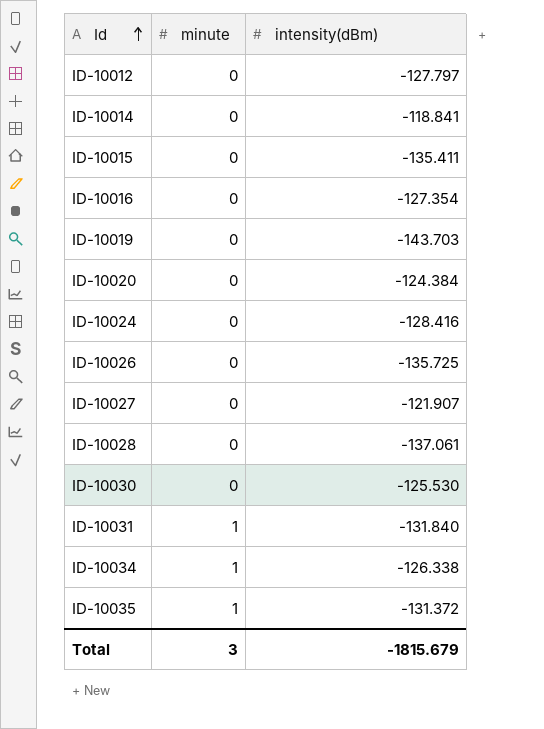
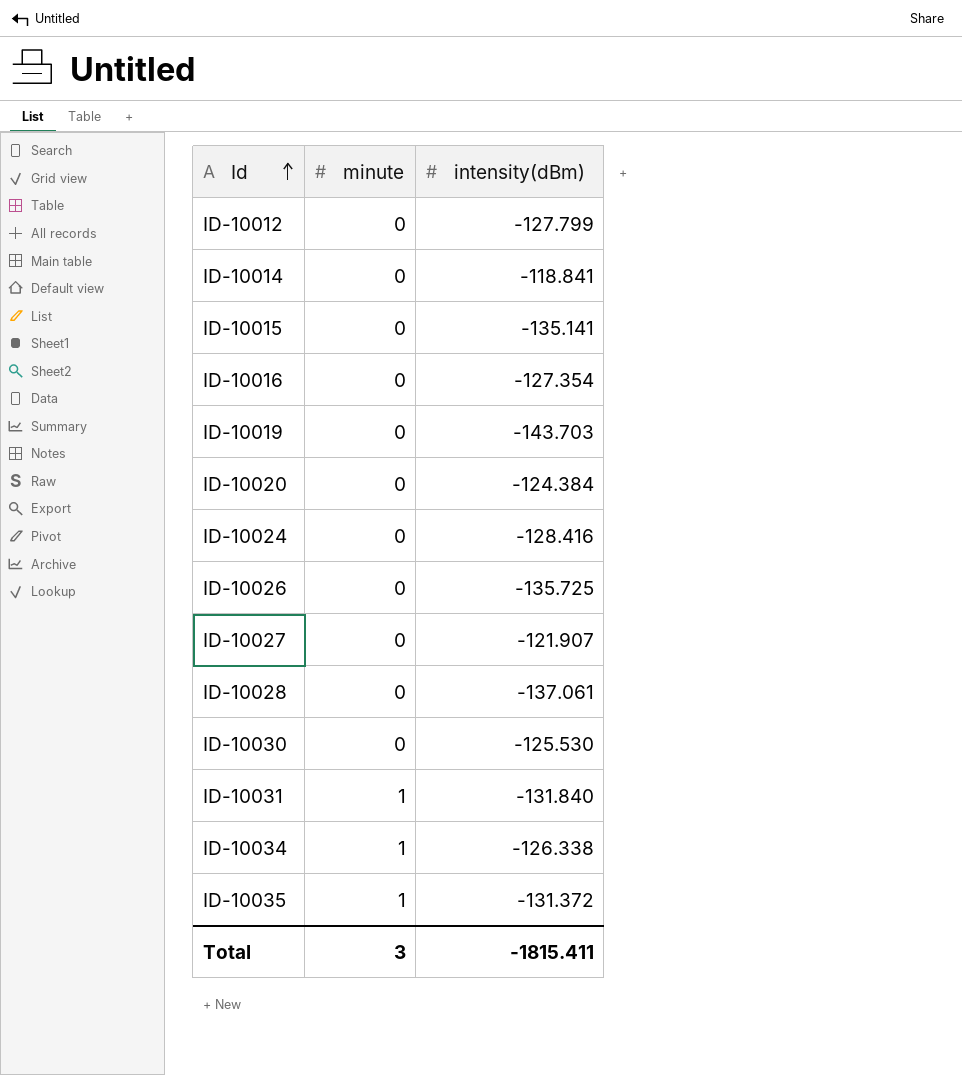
ID-10012 | intensity(dBm): -127.797 -> -127.799
ID-10015 | intensity(dBm): -135.411 -> -135.141
Total | intensity(dBm): -1815.679 -> -1815.411

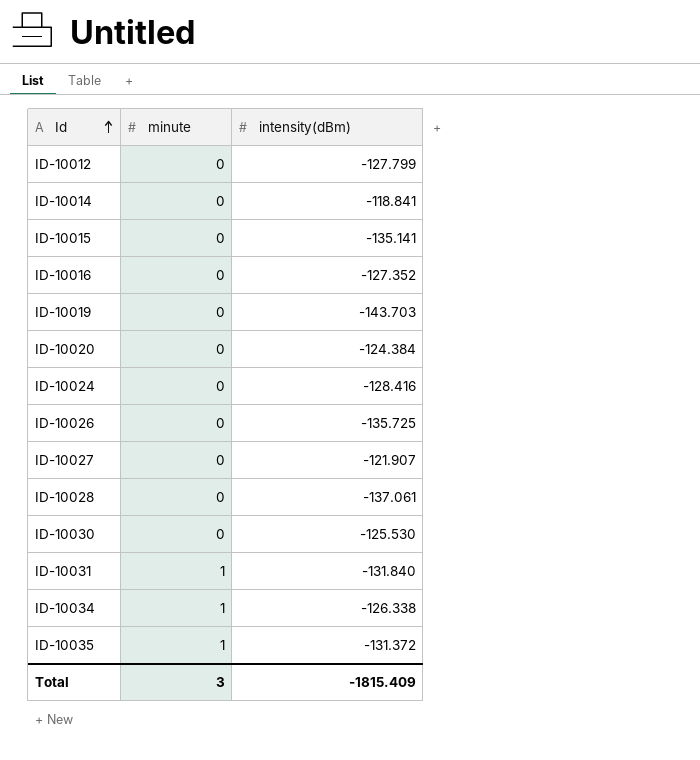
ID-10016 | intensity(dBm): -127.354 -> -127.352
Total | intensity(dBm): -1815.411 -> -1815.409

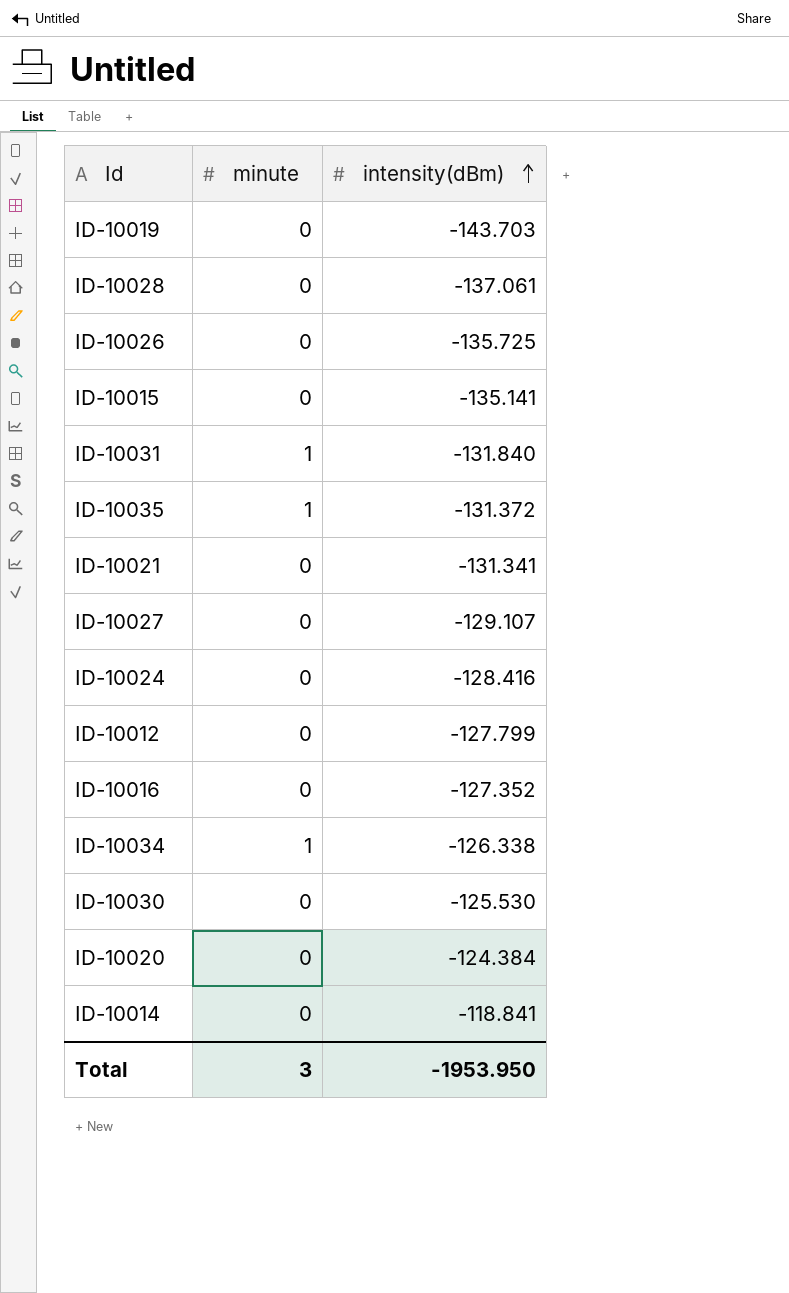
row order: Id ascending -> intensity(dBm) ascending
row ID-10021: none -> 0 | -131.341
ID-10027 | intensity(dBm): -121.907 -> -129.107
Total | intensity(dBm): -1815.409 -> -1953.950

